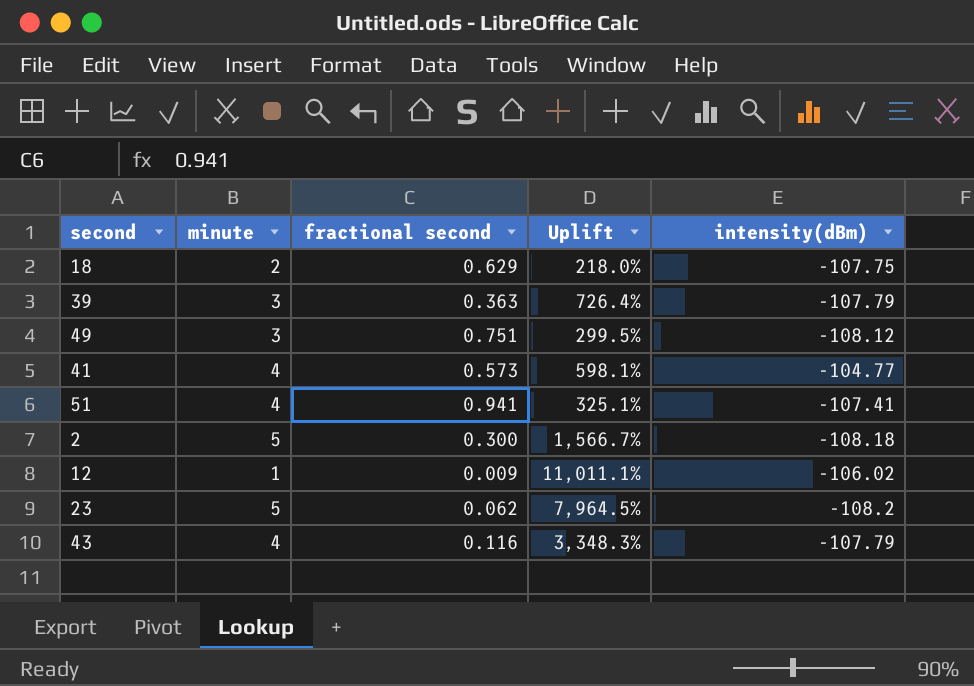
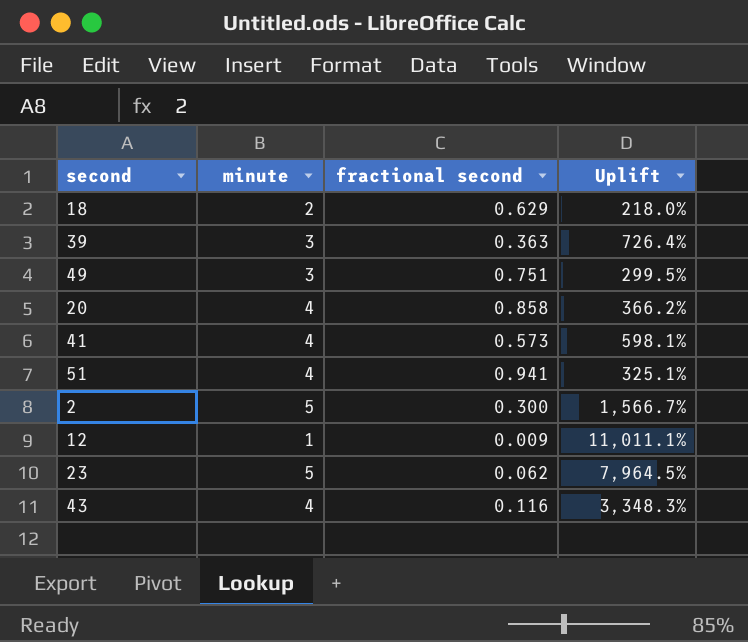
column intensity(dBm) | position: 5 -> none
row 20: none -> 4 | 0.858 | 366.2%

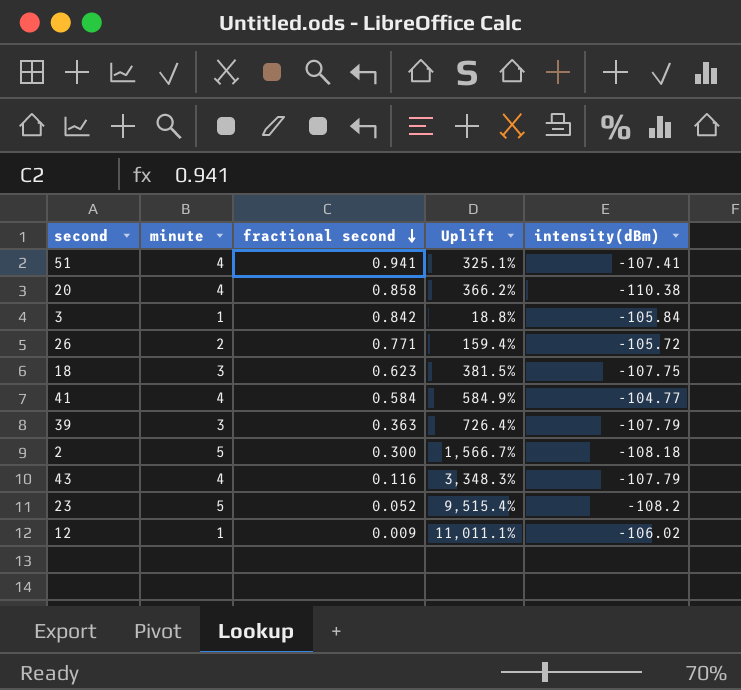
row order: none -> fractional second descending
column intensity(dBm) | position: none -> 5
row 49: 3 | 0.751 | 299.5% -> none
row 3: none -> 1 | 0.842 | 18.8% | -105.84
row 26: none -> 2 | 0.771 | 159.4% | -105.72
18 | minute: 2 -> 3
18 | fractional second: 0.629 -> 0.623
18 | Uplift: 218.0% -> 381.5%
41 | fractional second: 0.573 -> 0.584
41 | Uplift: 598.1% -> 584.9%
23 | fractional second: 0.062 -> 0.052
23 | Uplift: 7,964.5% -> 9,515.4%

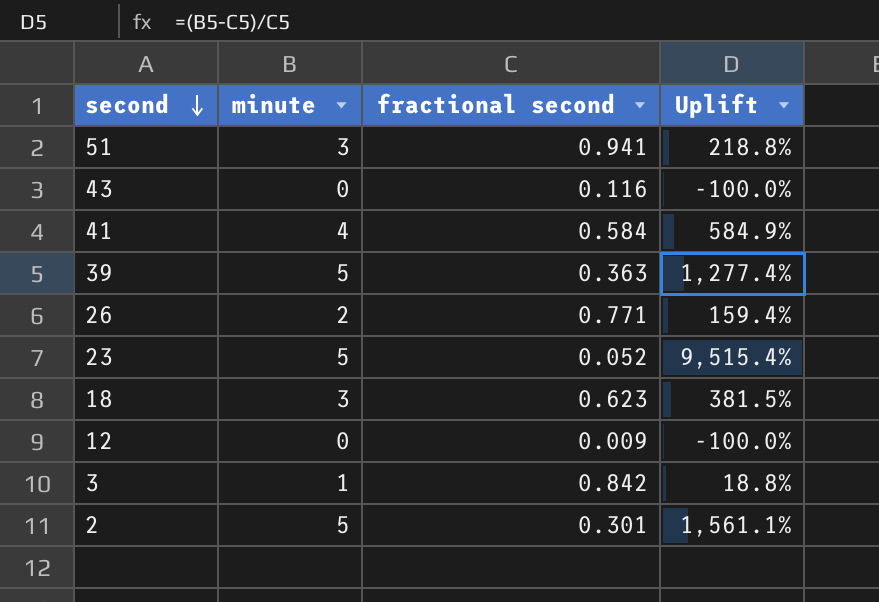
row order: fractional second descending -> second descending
column intensity(dBm) | position: 5 -> none
row 20: 4 | 0.858 | 366.2% | -110.38 -> none
51 | minute: 4 -> 3
51 | Uplift: 325.1% -> 218.8%
43 | minute: 4 -> 0
43 | Uplift: 3,348.3% -> -100.0%
39 | minute: 3 -> 5
39 | Uplift: 726.4% -> 1,277.4%
12 | minute: 1 -> 0
12 | Uplift: 11,011.1% -> -100.0%
2 | fractional second: 0.300 -> 0.301
2 | Uplift: 1,566.7% -> 1,561.1%

